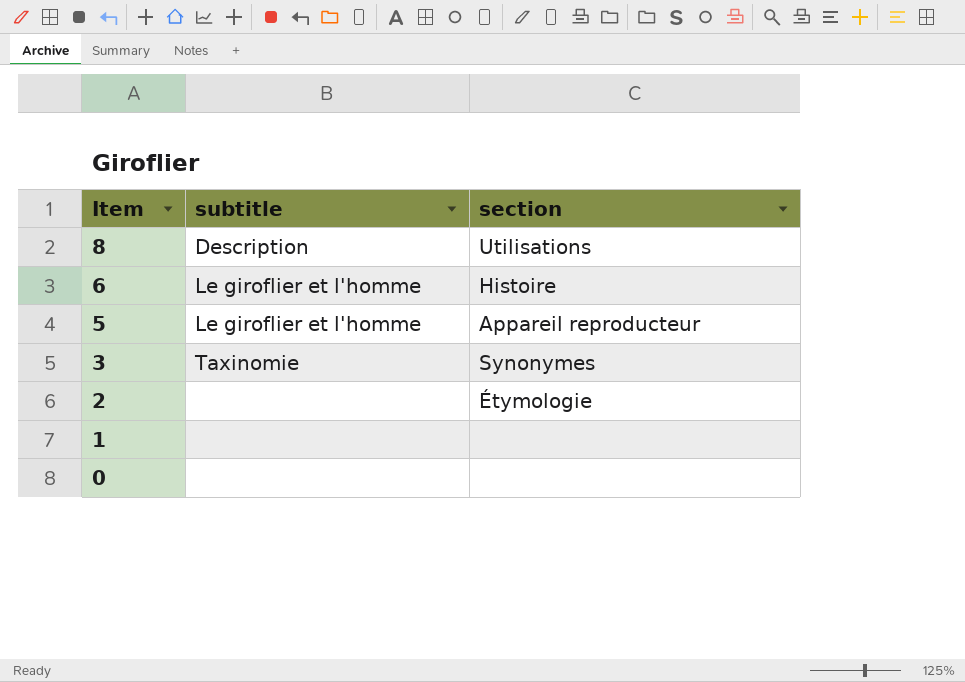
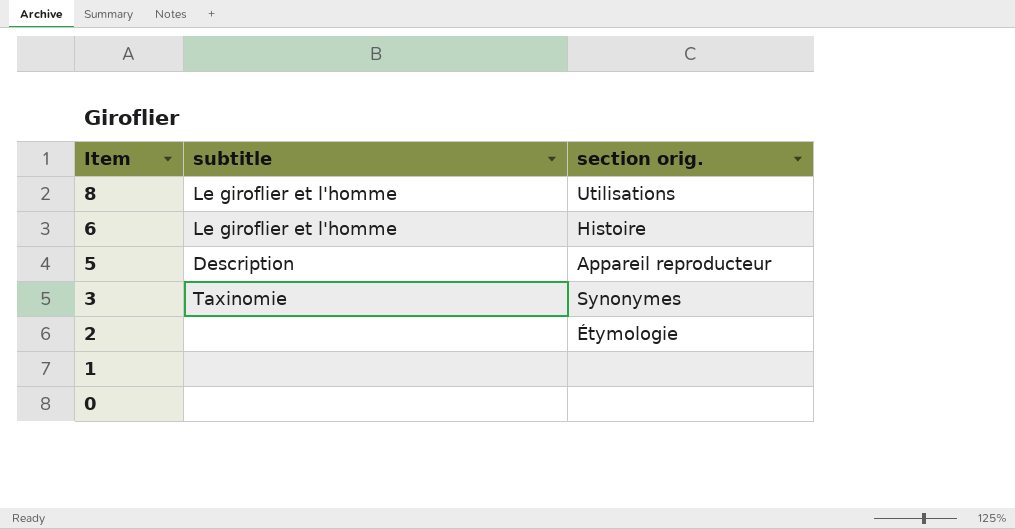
column name: section -> section orig.
8 | subtitle: Description -> Le giroflier et l'homme
5 | subtitle: Le giroflier et l'homme -> Description

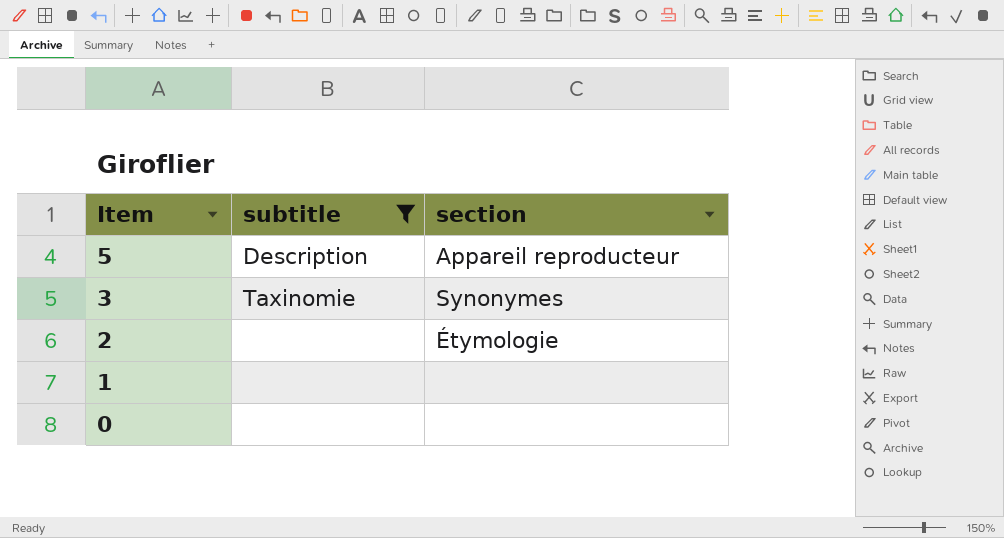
filter: none -> subtitle != Le giroflier et l'homme
column name: section orig. -> section

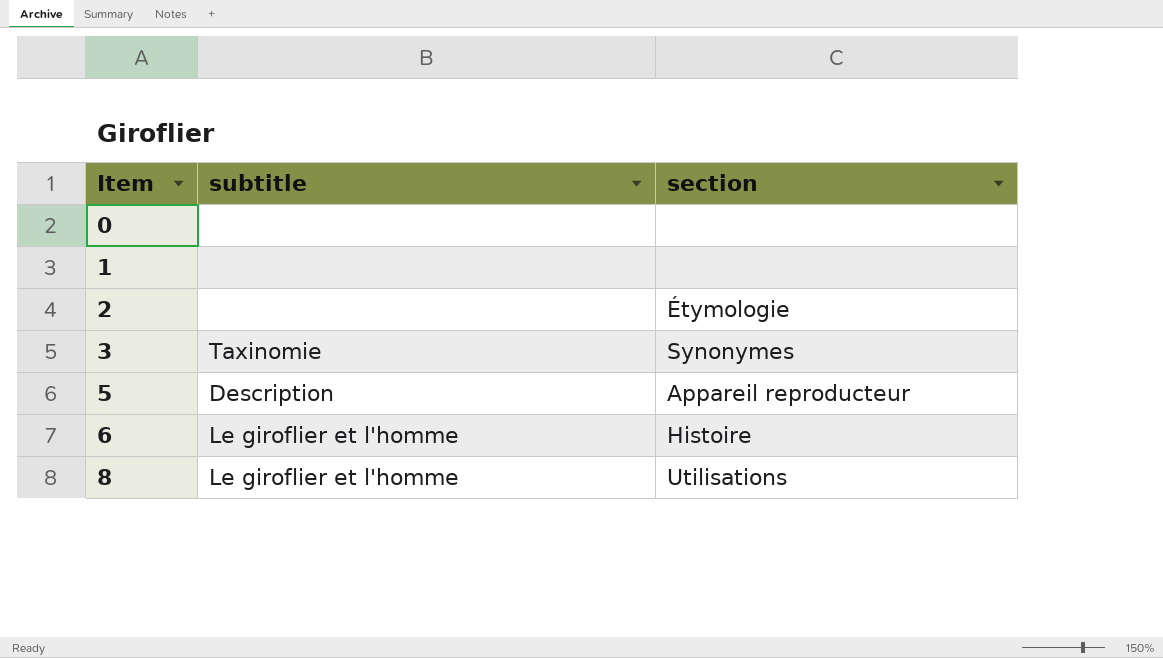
filter: subtitle != Le giroflier et l'homme -> none
row order: Item descending -> Item ascending

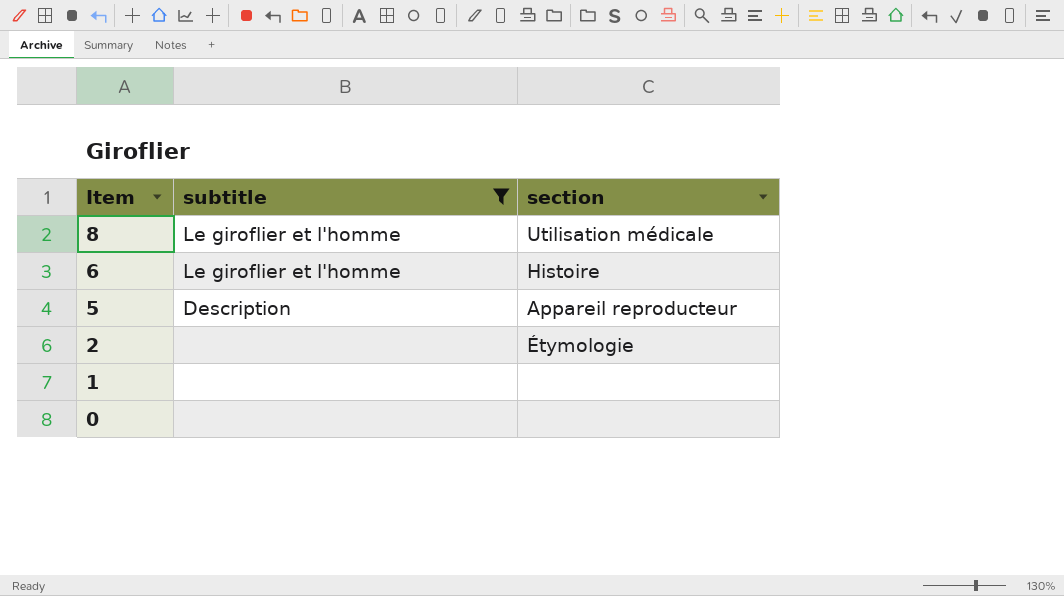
filter: none -> subtitle != Taxinomie
row order: Item ascending -> Item descending
8 | section: Utilisations -> Utilisation médicale

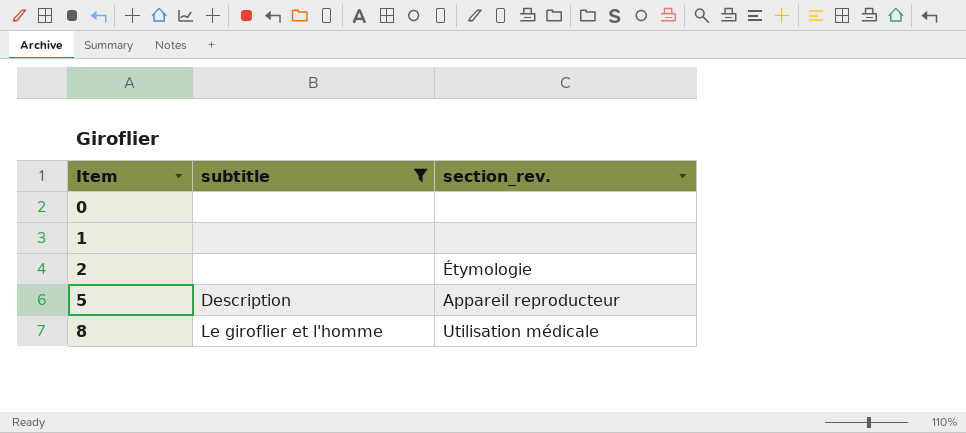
row order: Item descending -> Item ascending
column name: section -> section_rev.
row 6: Le giroflier et l'homme | Histoire -> none

